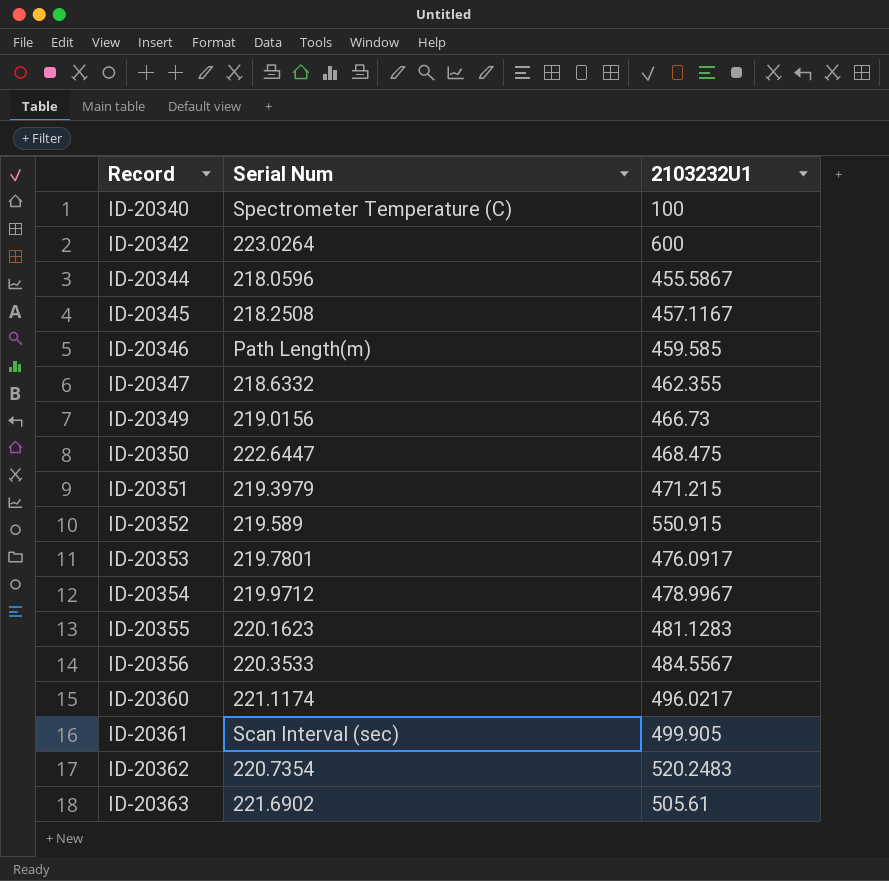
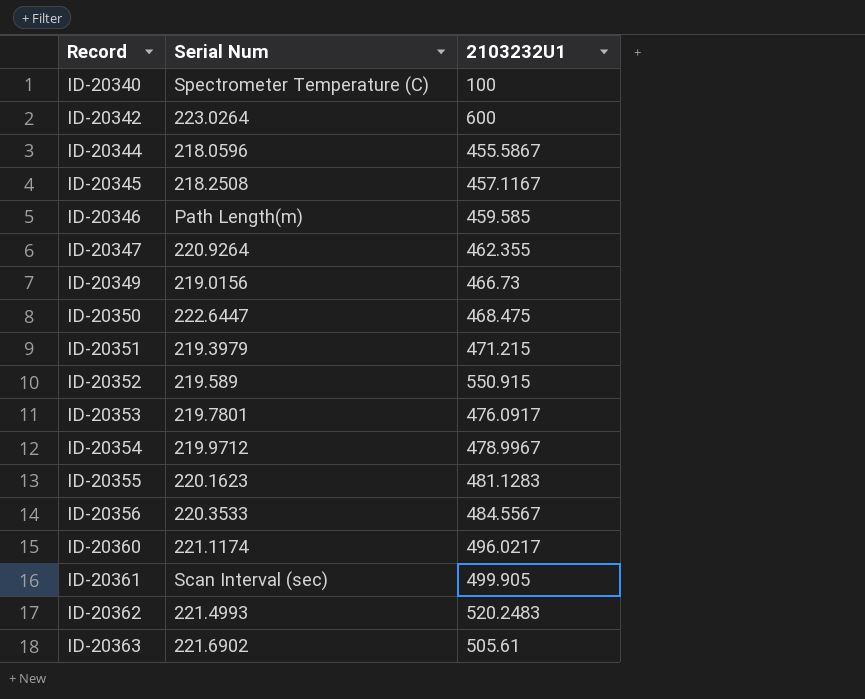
ID-20347 | Serial Num: 218.6332 -> 220.9264
ID-20362 | Serial Num: 220.7354 -> 221.4993

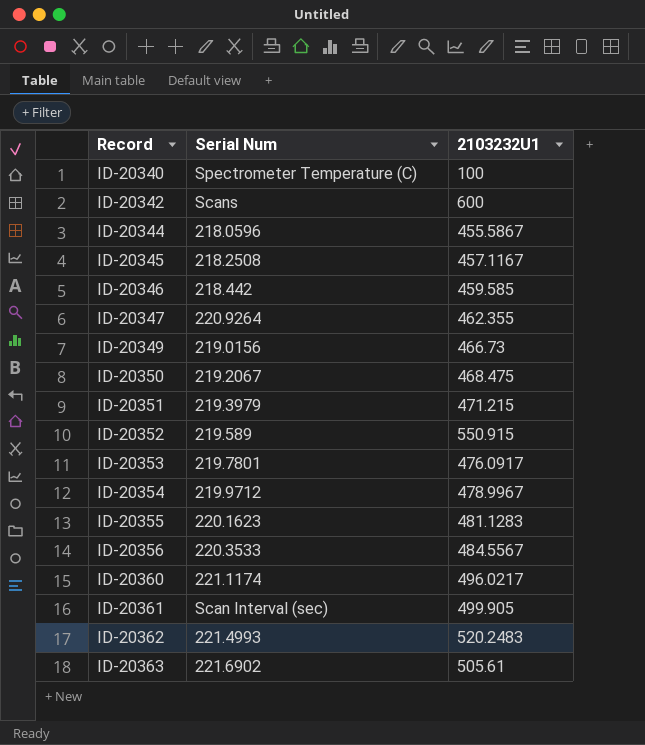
ID-20342 | Serial Num: 223.0264 -> Scans
ID-20346 | Serial Num: Path Length(m) -> 218.442
ID-20350 | Serial Num: 222.6447 -> 219.2067

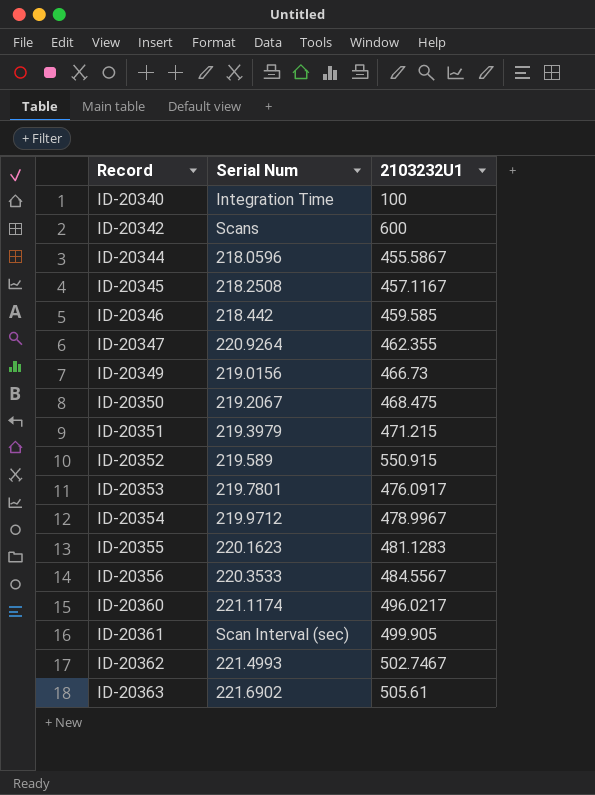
ID-20340 | Serial Num: Spectrometer Temperature (C) -> Integration Time
ID-20362 | 2103232U1: 520.2483 -> 502.7467

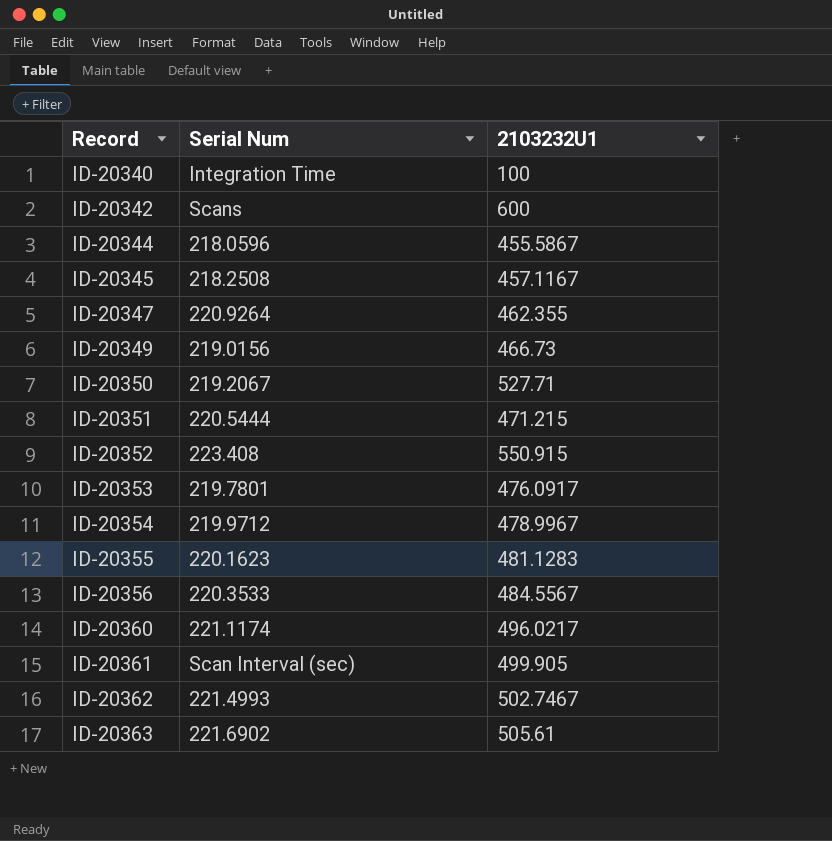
row ID-20346: 218.442 | 459.585 -> none
ID-20350 | 2103232U1: 468.475 -> 527.71
ID-20351 | Serial Num: 219.3979 -> 220.5444
ID-20352 | Serial Num: 219.589 -> 223.408

